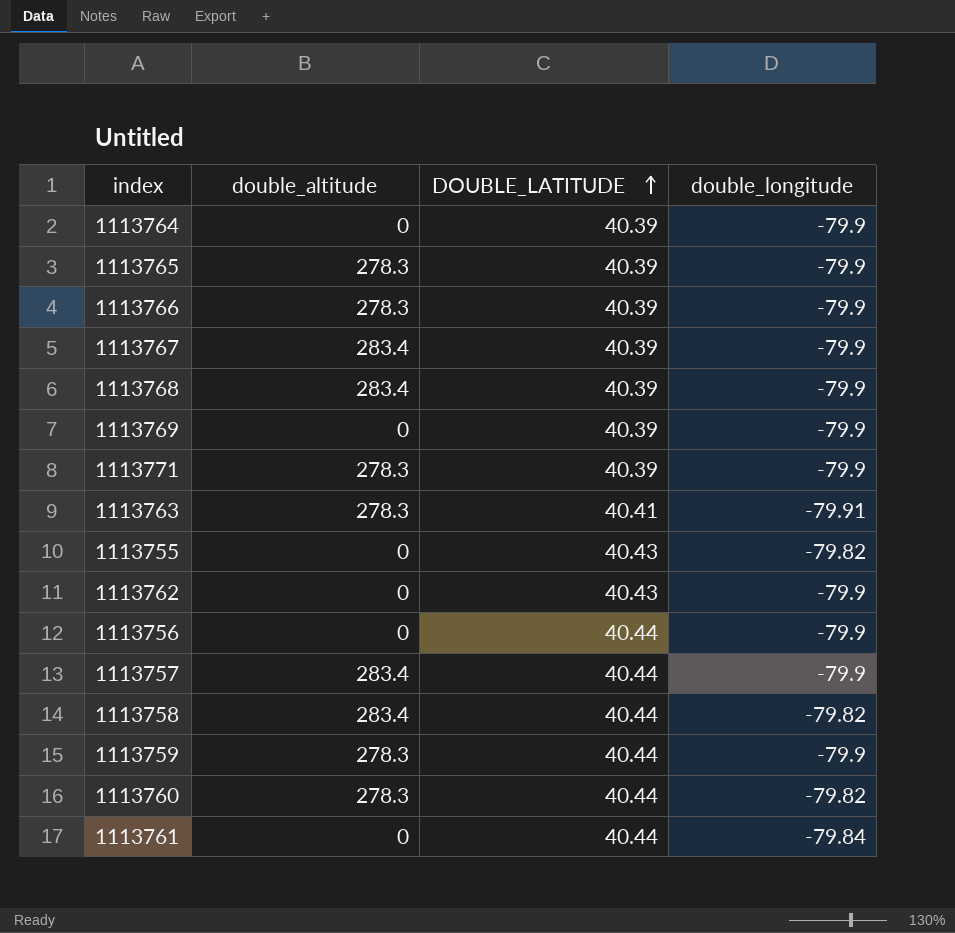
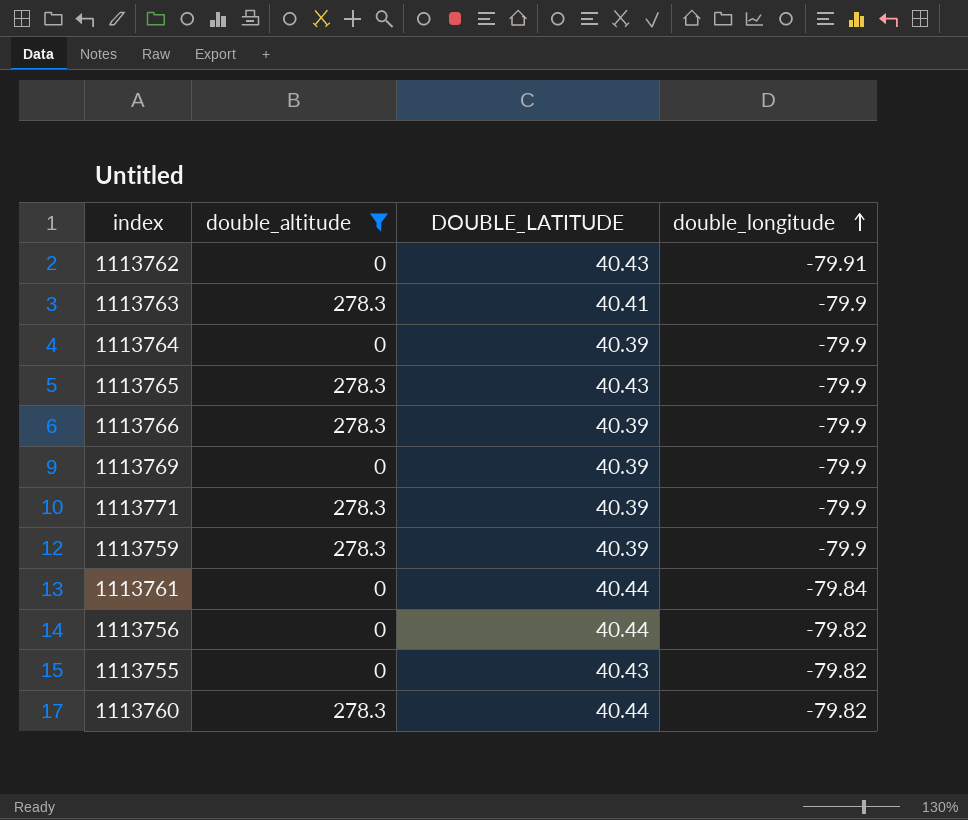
filter: none -> double_altitude != 283.4
row order: DOUBLE_LATITUDE ascending -> double_longitude ascending
1113762 | double_longitude: -79.9 -> -79.91
1113763 | double_longitude: -79.91 -> -79.9
1113765 | DOUBLE_LATITUDE: 40.39 -> 40.43
1113759 | DOUBLE_LATITUDE: 40.44 -> 40.39
1113756 | double_longitude: -79.9 -> -79.82

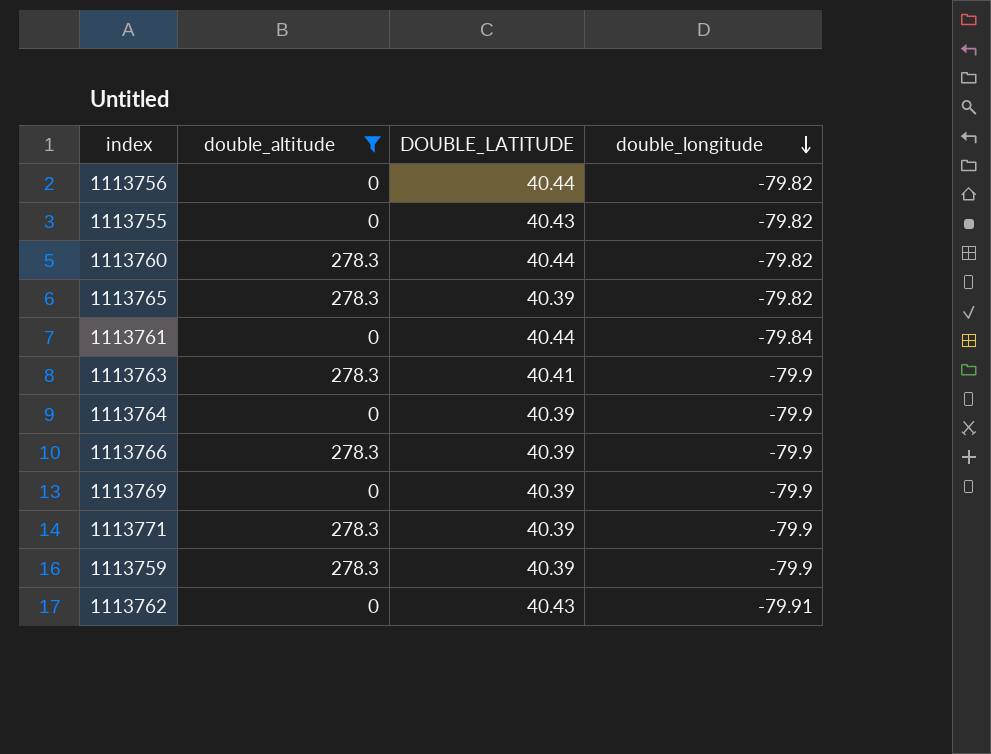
row order: double_longitude ascending -> double_longitude descending
1113765 | DOUBLE_LATITUDE: 40.43 -> 40.39
1113765 | double_longitude: -79.9 -> -79.82

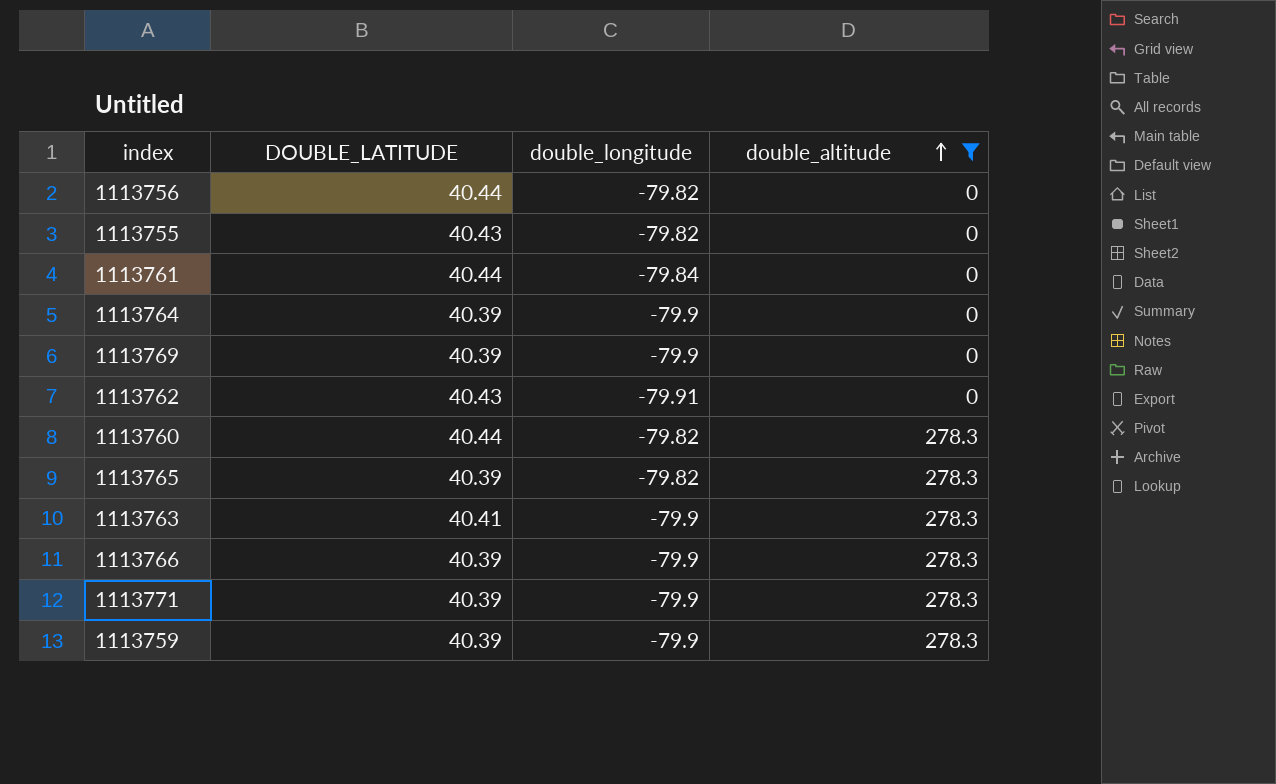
row order: double_longitude descending -> double_altitude ascending
column double_altitude | position: 2 -> 4

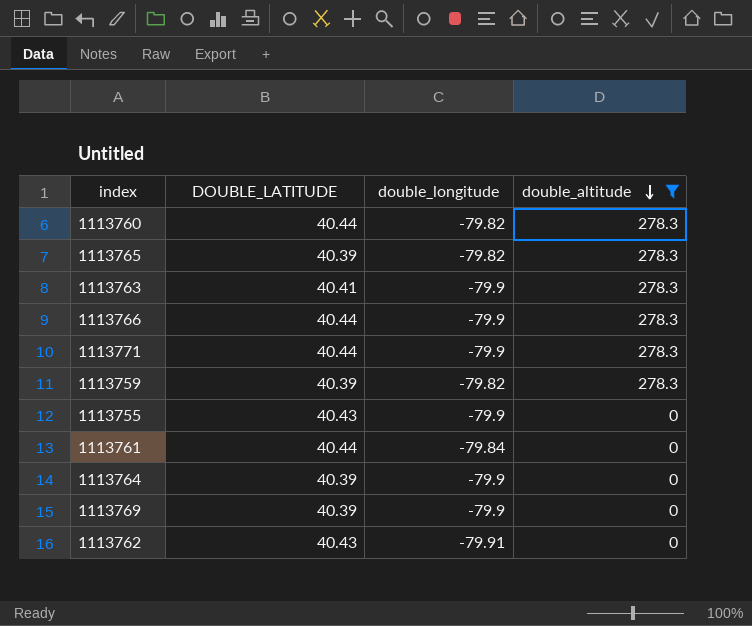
row order: double_altitude ascending -> double_altitude descending
row 1113756: 40.44 | -79.82 | 0 -> none
1113766 | DOUBLE_LATITUDE: 40.39 -> 40.44
1113771 | DOUBLE_LATITUDE: 40.39 -> 40.44
1113759 | double_longitude: -79.9 -> -79.82
1113755 | double_longitude: -79.82 -> -79.9

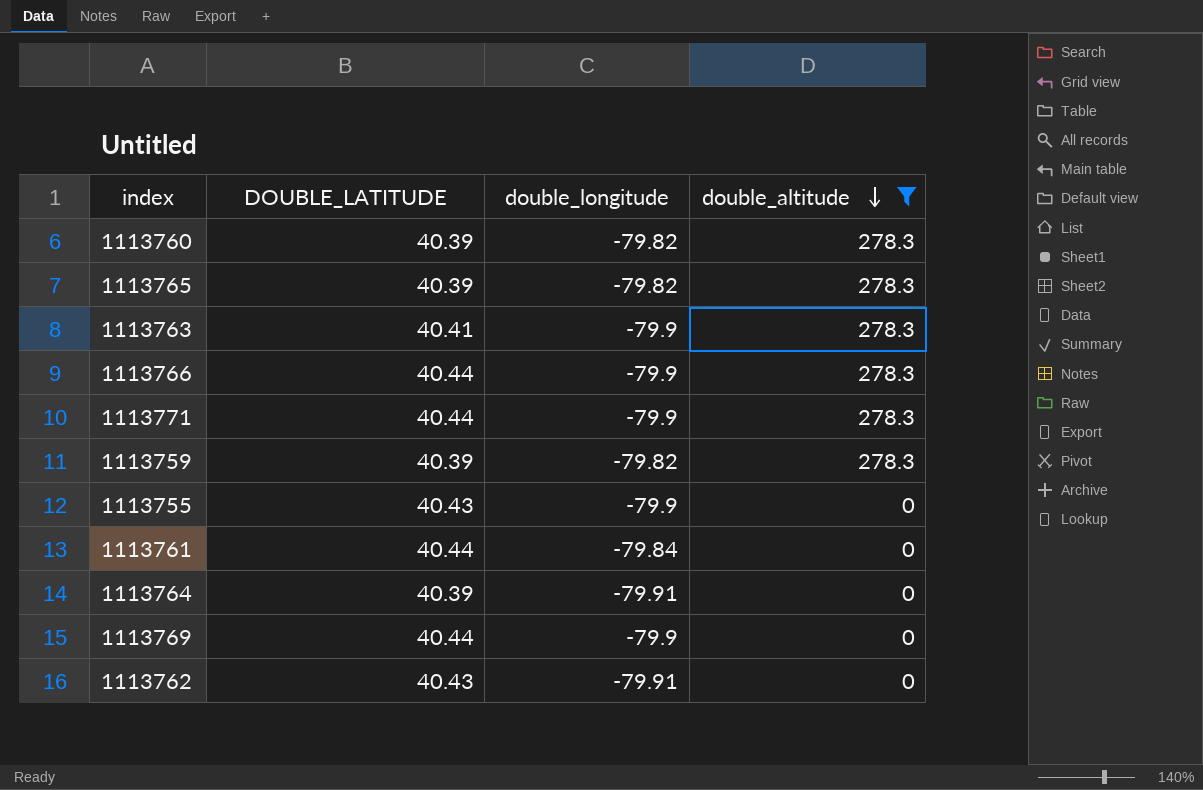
1113760 | DOUBLE_LATITUDE: 40.44 -> 40.39
1113764 | double_longitude: -79.9 -> -79.91
1113769 | DOUBLE_LATITUDE: 40.39 -> 40.44

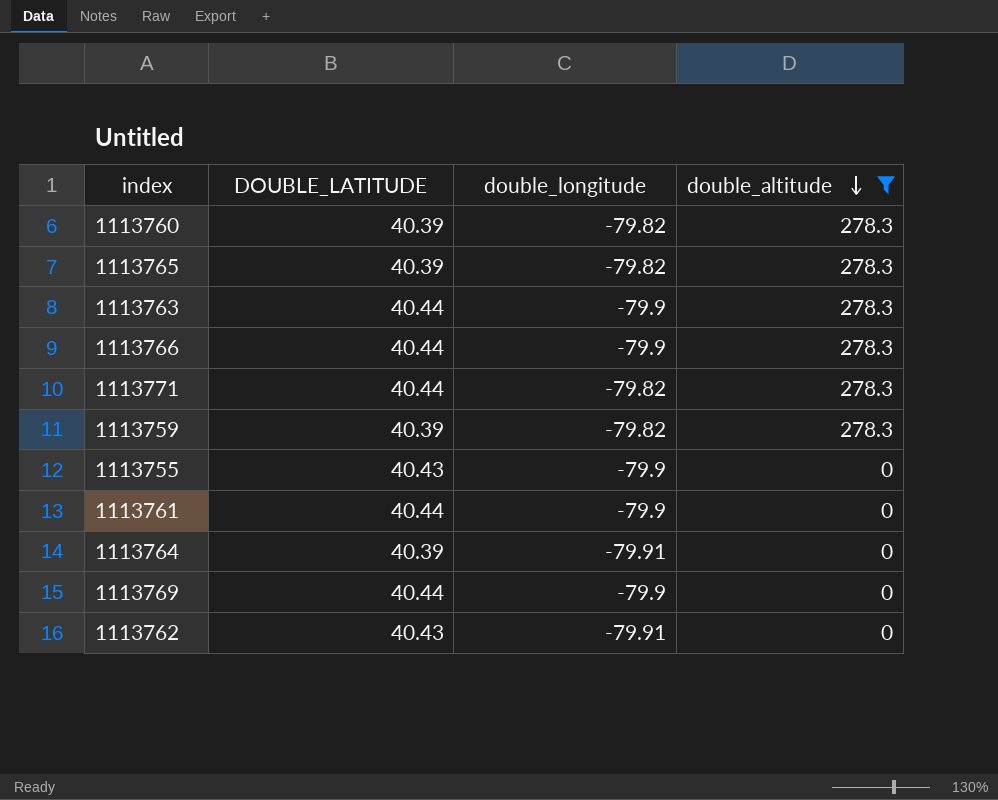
1113763 | DOUBLE_LATITUDE: 40.41 -> 40.44
1113771 | double_longitude: -79.9 -> -79.82
1113761 | double_longitude: -79.84 -> -79.9

